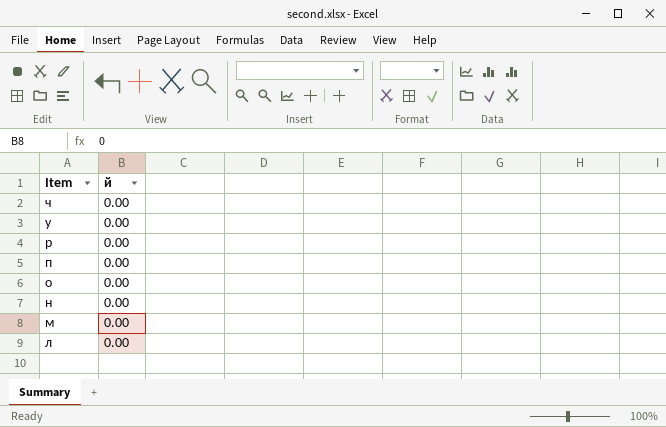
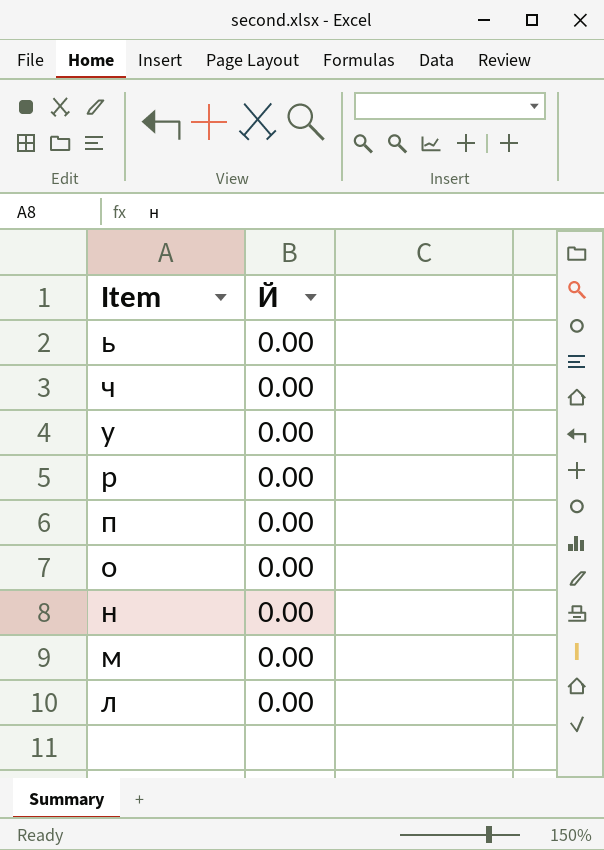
column name: й -> Й
row ь: none -> 0.00

